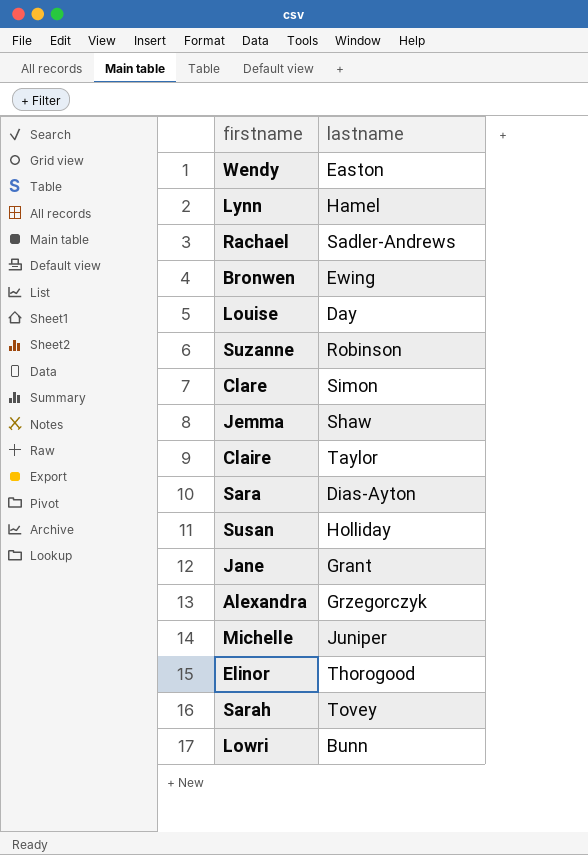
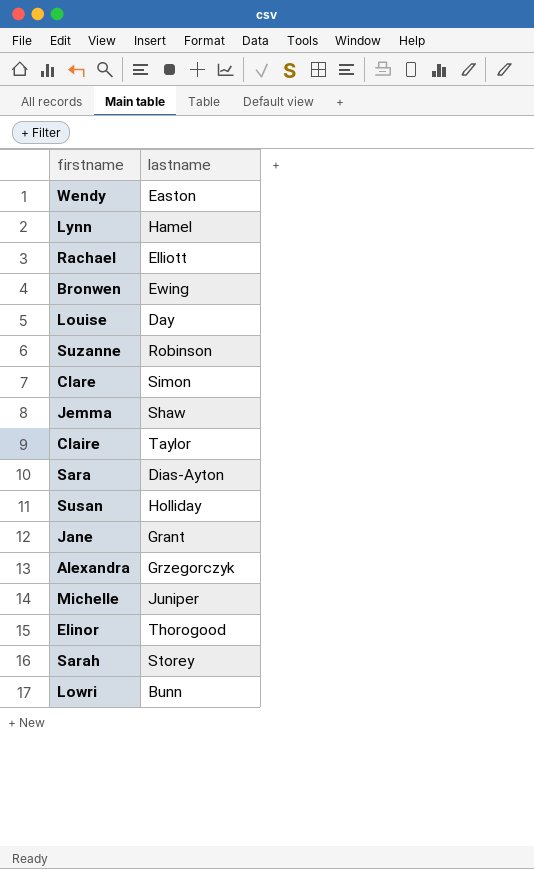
Rachael | lastname: Sadler-Andrews -> Elliott
Sarah | lastname: Tovey -> Storey

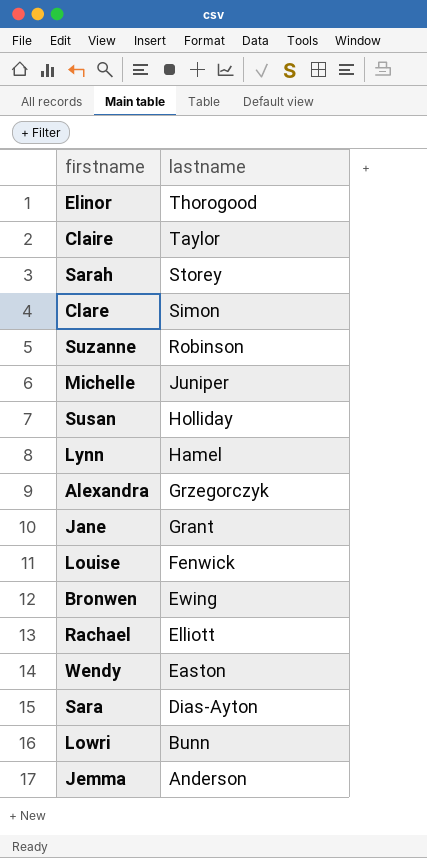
row order: none -> lastname descending
Louise | lastname: Day -> Fenwick
Jemma | lastname: Shaw -> Anderson

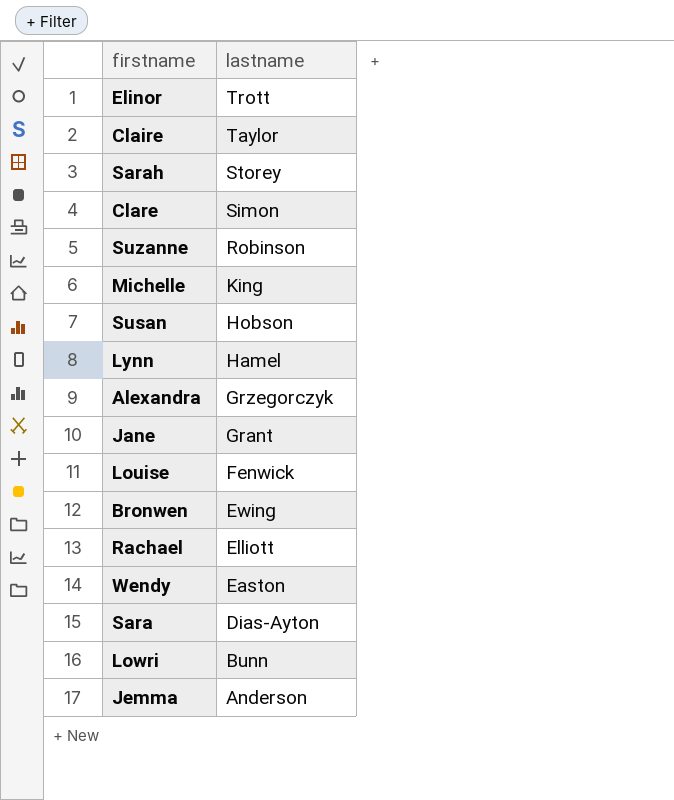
Elinor | lastname: Thorogood -> Trott
Michelle | lastname: Juniper -> King
Susan | lastname: Holliday -> Hobson

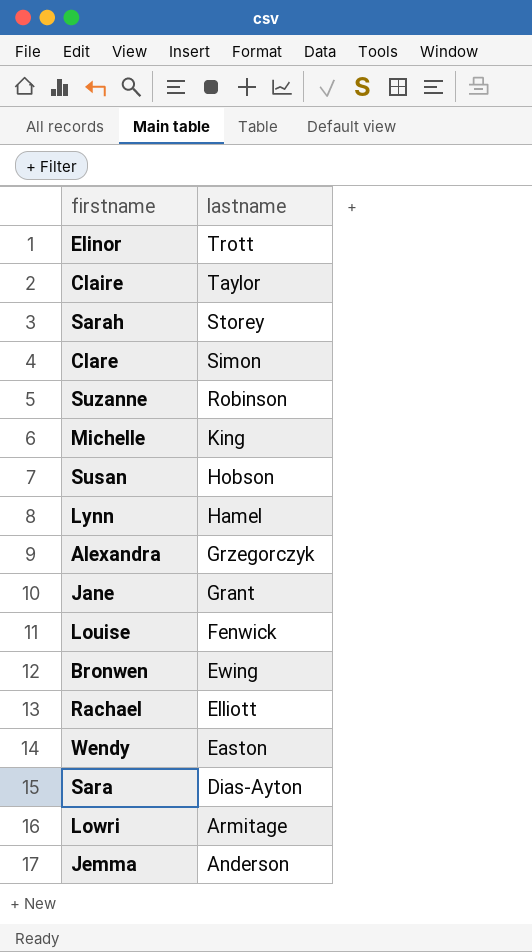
Lowri | lastname: Bunn -> Armitage

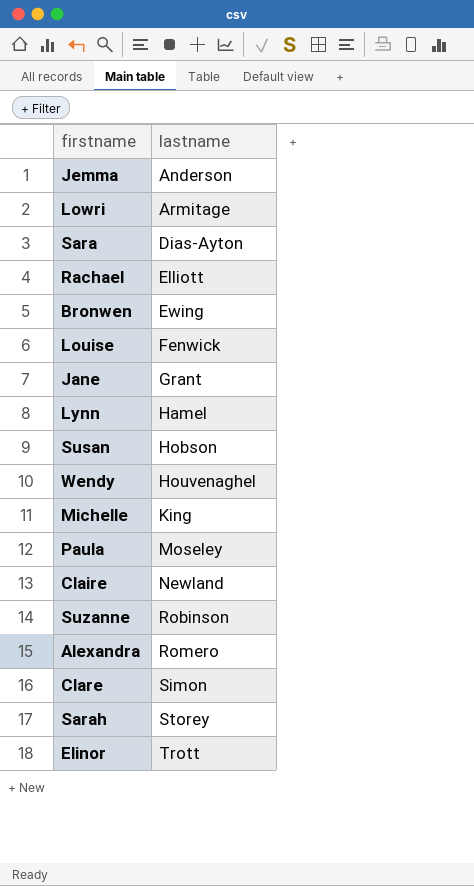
row order: lastname descending -> lastname ascending
Wendy | lastname: Easton -> Houvenaghel
row Paula: none -> Moseley
Claire | lastname: Taylor -> Newland
Alexandra | lastname: Grzegorczyk -> Romero

